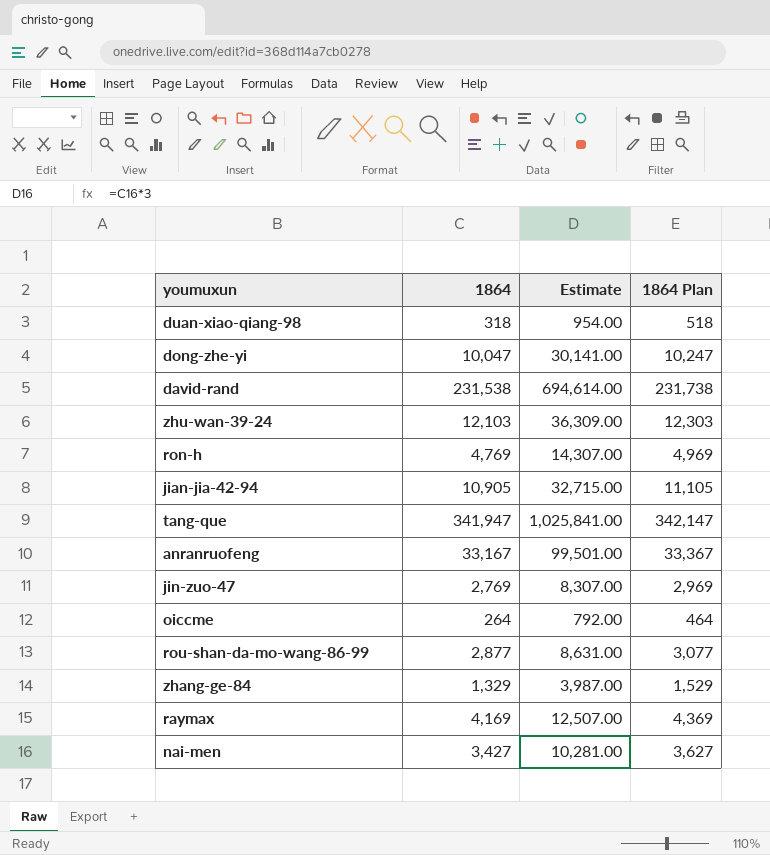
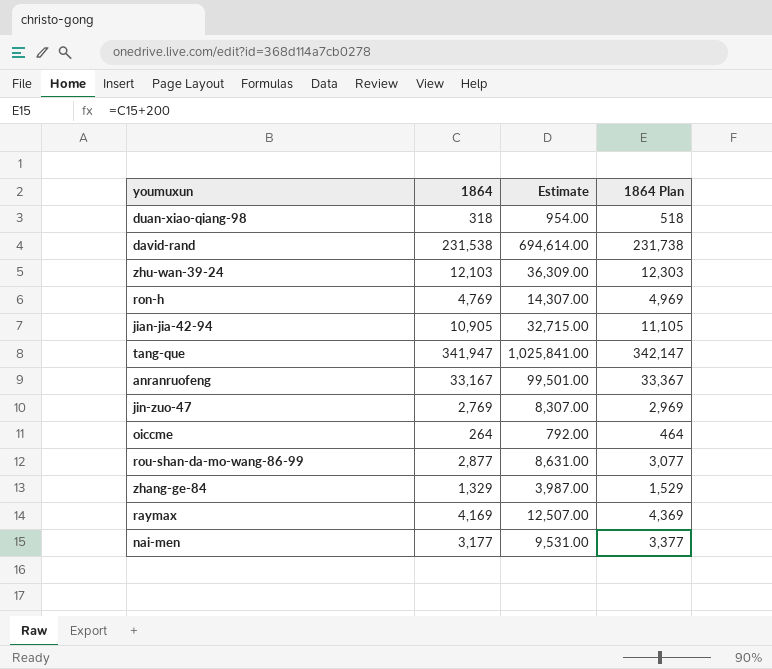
row dong-zhe-yi: 10,047 | 30,141.00 | 10,247 -> none
nai-men | 1864: 3,427 -> 3,177
nai-men | Estimate: 10,281.00 -> 9,531.00
nai-men | 1864 Plan: 3,627 -> 3,377

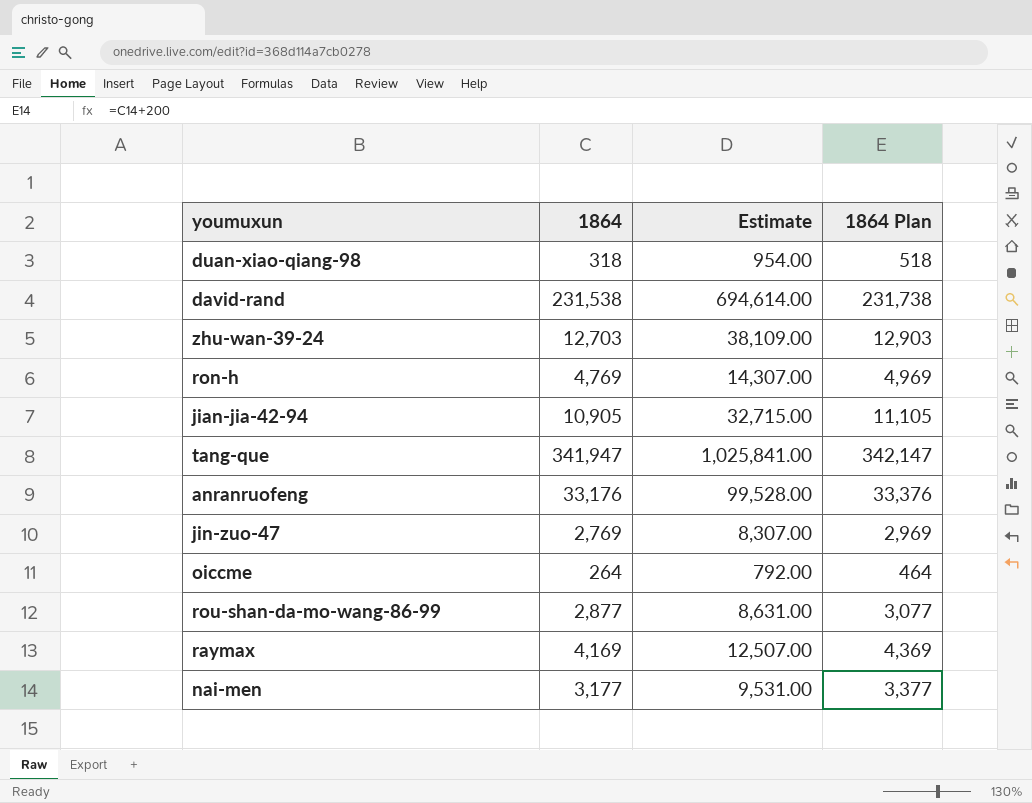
row zhang-ge-84: 1,329 | 3,987.00 | 1,529 -> none
zhu-wan-39-24 | 1864: 12,103 -> 12,703
zhu-wan-39-24 | Estimate: 36,309.00 -> 38,109.00
zhu-wan-39-24 | 1864 Plan: 12,303 -> 12,903
anranruofeng | 1864: 33,167 -> 33,176
anranruofeng | Estimate: 99,501.00 -> 99,528.00
anranruofeng | 1864 Plan: 33,367 -> 33,376

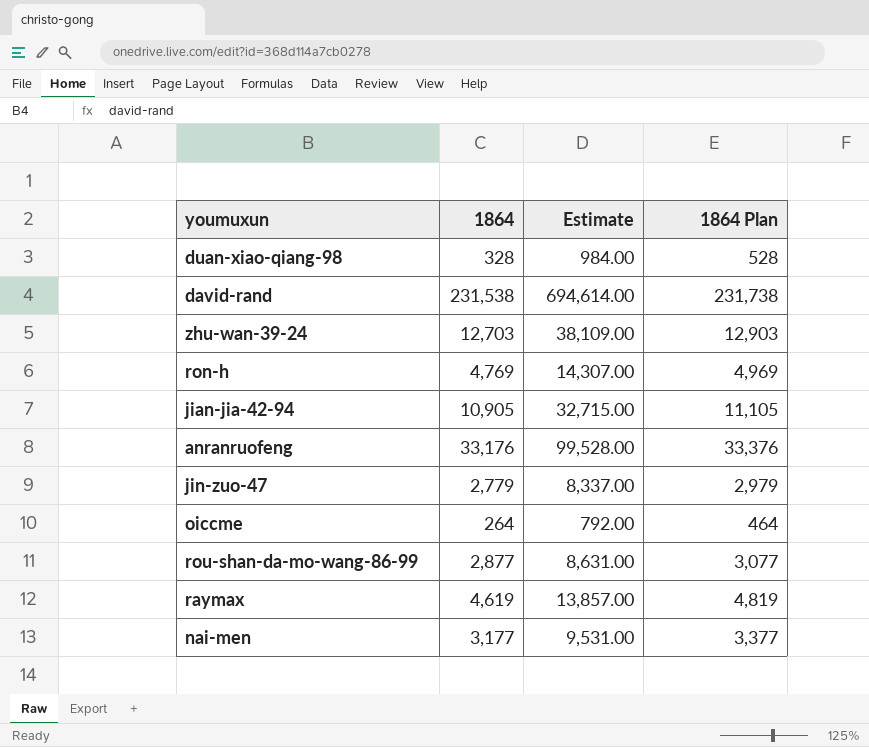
row tang-que: 341,947 | 1,025,841.00 | 342,147 -> none
duan-xiao-qiang-98 | 1864: 318 -> 328
duan-xiao-qiang-98 | Estimate: 954.00 -> 984.00
duan-xiao-qiang-98 | 1864 Plan: 518 -> 528
jin-zuo-47 | 1864: 2,769 -> 2,779
jin-zuo-47 | Estimate: 8,307.00 -> 8,337.00
jin-zuo-47 | 1864 Plan: 2,969 -> 2,979
raymax | 1864: 4,169 -> 4,619
raymax | Estimate: 12,507.00 -> 13,857.00
raymax | 1864 Plan: 4,369 -> 4,819

